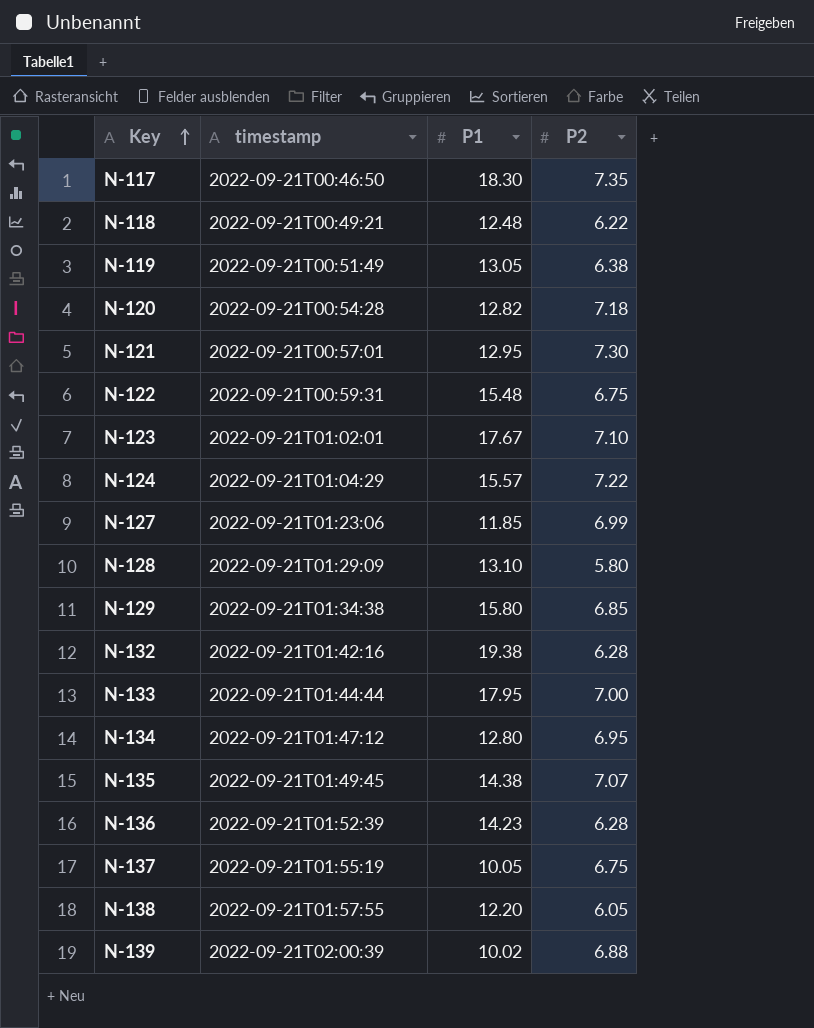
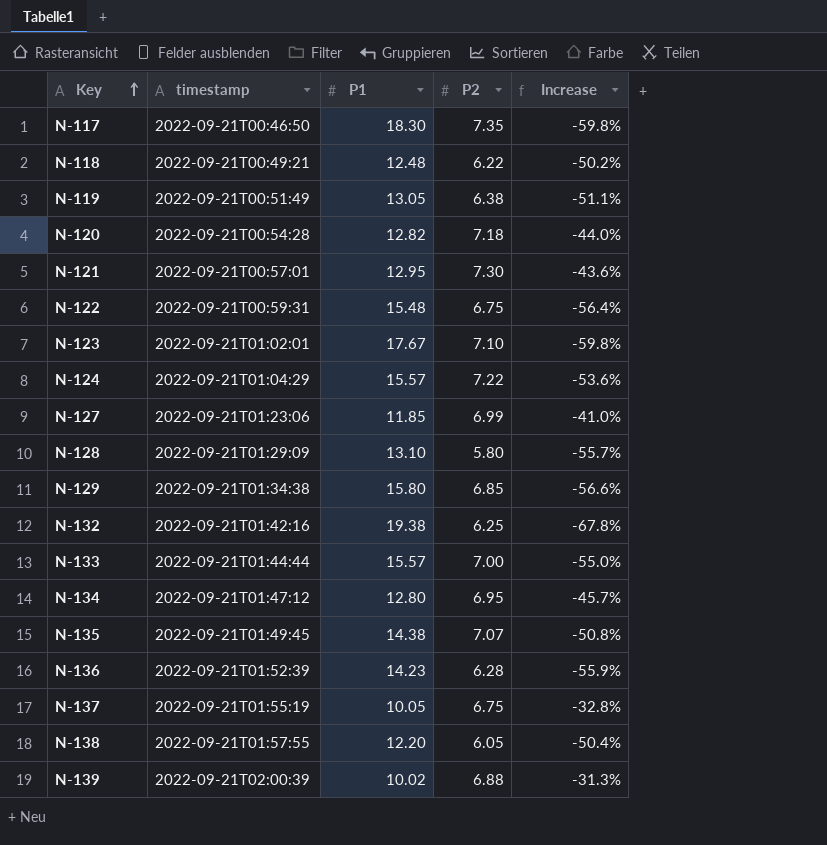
column Increase | formula: none -> ([P2] - [P1]) / [P1]
N-132 | P2: 6.28 -> 6.25
N-133 | P1: 17.95 -> 15.57

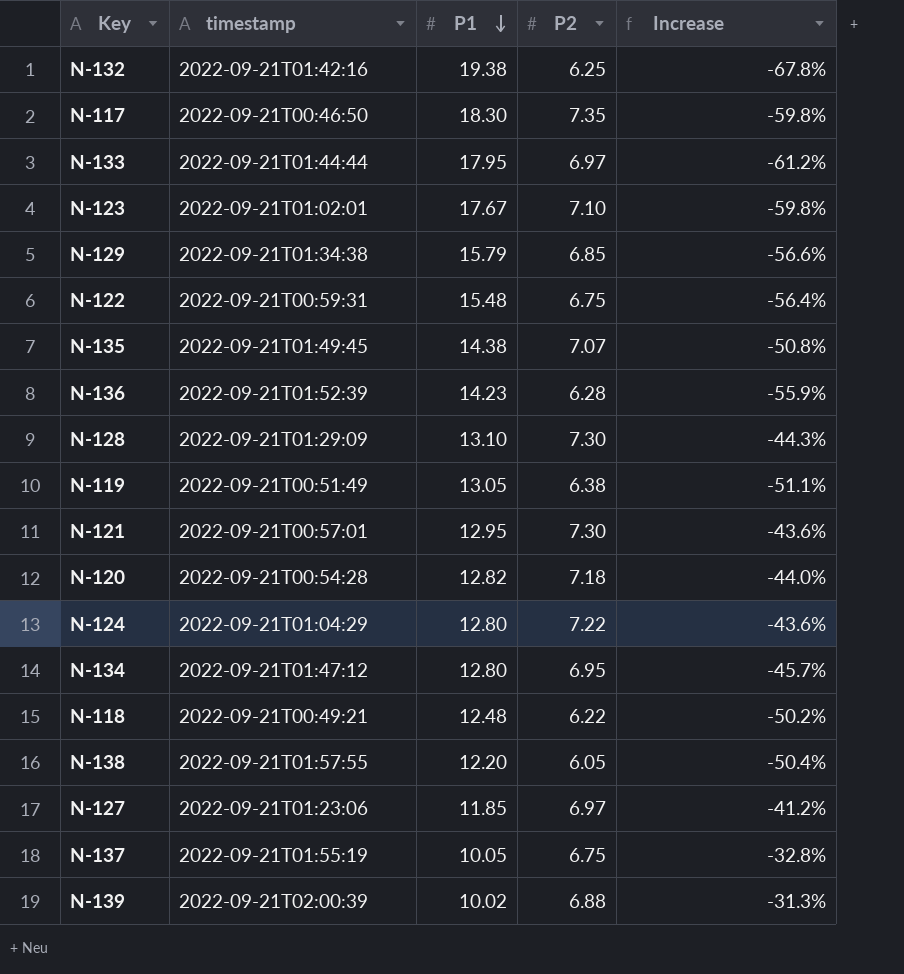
row order: Key ascending -> P1 descending
N-133 | P1: 15.57 -> 17.95
N-133 | P2: 7.00 -> 6.97
N-133 | Increase: -55.0% -> -61.2%
N-129 | P1: 15.80 -> 15.79
N-128 | P2: 5.80 -> 7.30
N-128 | Increase: -55.7% -> -44.3%
N-124 | P1: 15.57 -> 12.80
N-124 | Increase: -53.6% -> -43.6%
N-127 | P2: 6.99 -> 6.97
N-127 | Increase: -41.0% -> -41.2%

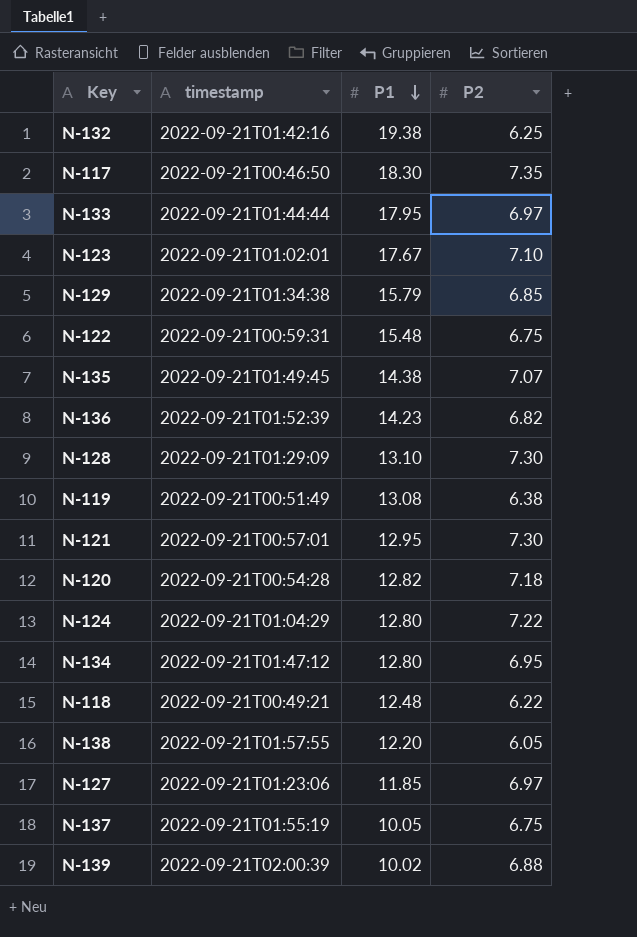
column Increase | formula: ([P2] - [P1]) / [P1] -> none
N-136 | P2: 6.28 -> 6.82
N-119 | P1: 13.05 -> 13.08

